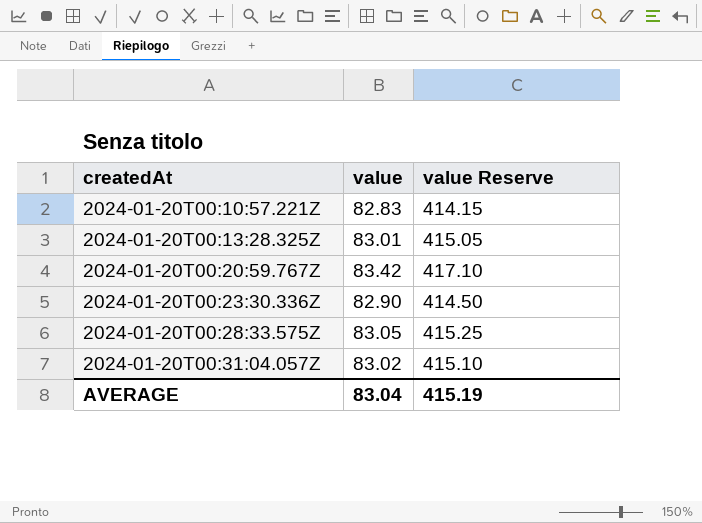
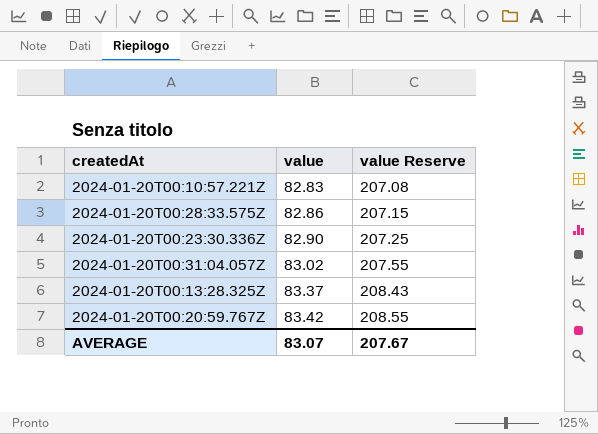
row order: createdAt ascending -> value ascending
column value Reserve | formula: [value] * 5 -> [value] * 2.5
2024-01-20T00:28:33.575Z | value: 83.05 -> 82.86
2024-01-20T00:13:28.325Z | value: 83.01 -> 83.37
AVERAGE | value: 83.04 -> 83.07
AVERAGE | value Reserve: 415.19 -> 207.67

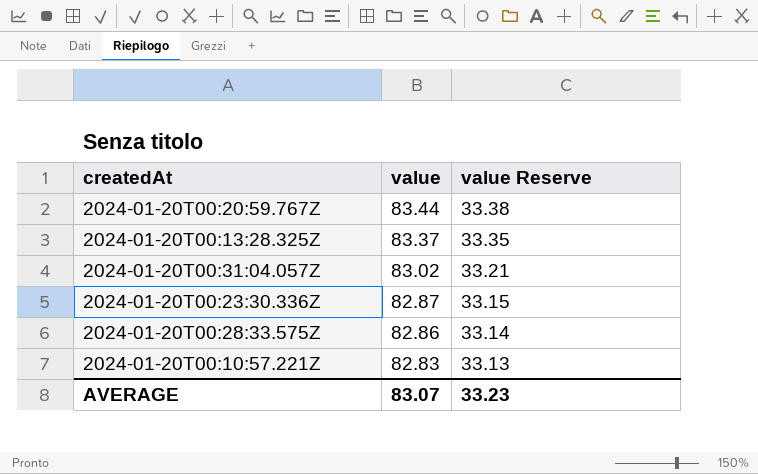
row order: value ascending -> value descending
column value Reserve | formula: [value] * 2.5 -> [value] * 0.4
2024-01-20T00:20:59.767Z | value: 83.42 -> 83.44
2024-01-20T00:23:30.336Z | value: 82.90 -> 82.87
AVERAGE | value Reserve: 207.67 -> 33.23

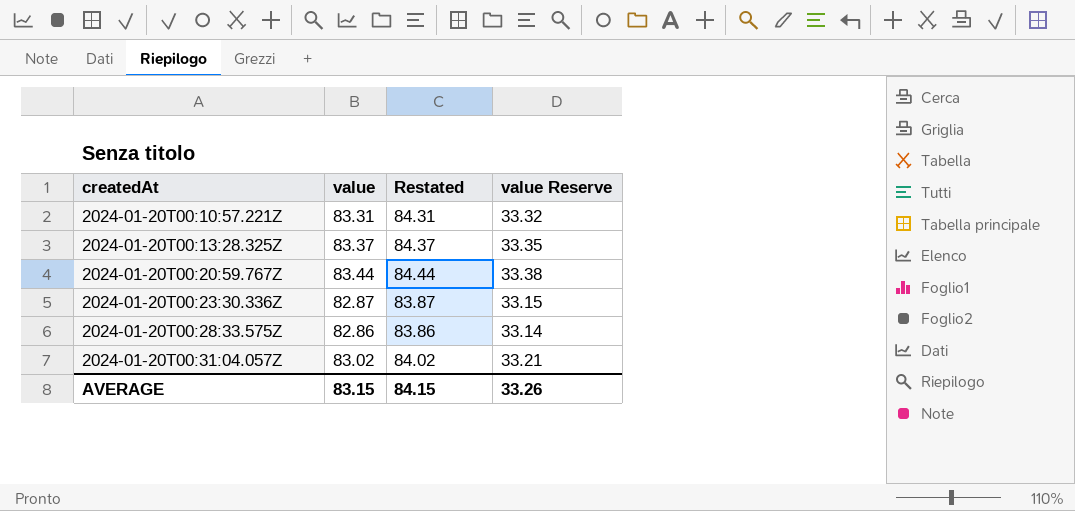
row order: value descending -> createdAt ascending
column Restated | formula: none -> [value] + 1
2024-01-20T00:10:57.221Z | value: 82.83 -> 83.31
2024-01-20T00:10:57.221Z | value Reserve: 33.13 -> 33.32
AVERAGE | value: 83.07 -> 83.15
AVERAGE | value Reserve: 33.23 -> 33.26

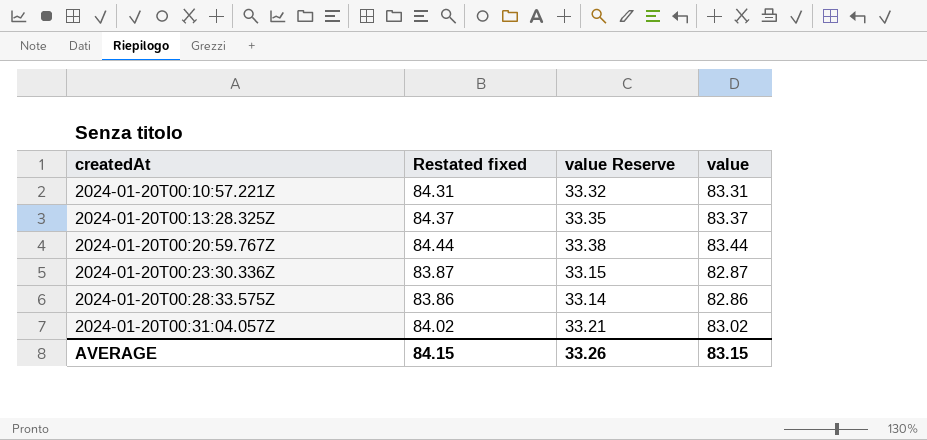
column name: Restated -> Restated fixed
column value | position: 2 -> 4

